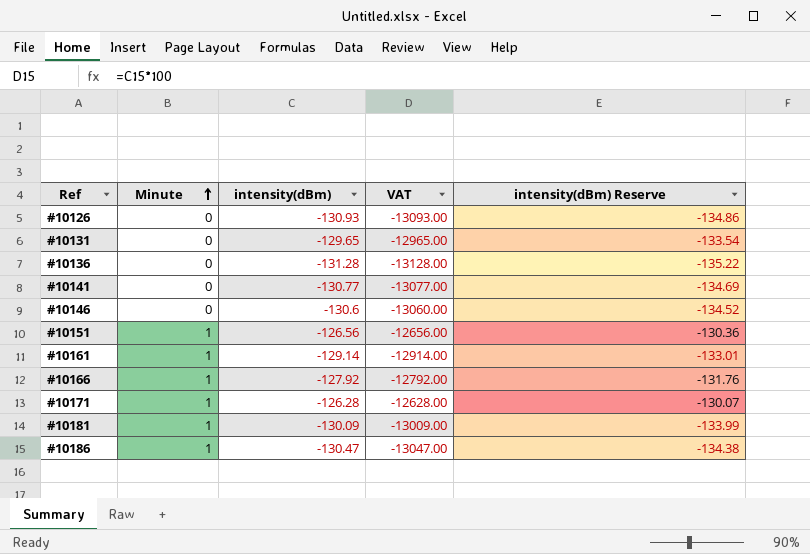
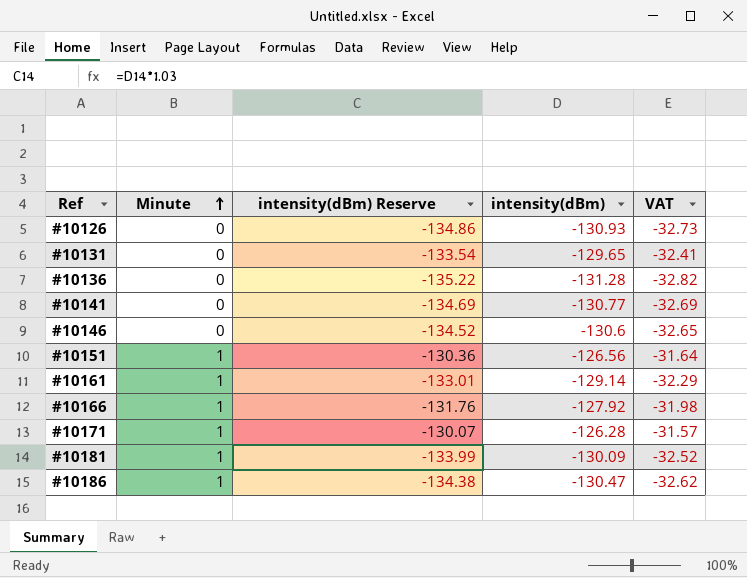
column intensity(dBm) Reserve | position: 5 -> 3
column VAT | formula: [intensity(dBm)] * 100 -> [intensity(dBm)] * 0.25

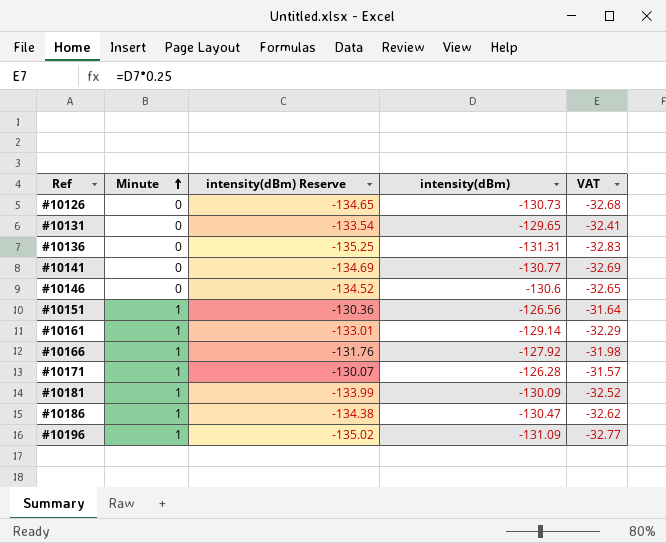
#10126 | intensity(dBm) Reserve: -134.86 -> -134.65
#10126 | intensity(dBm): -130.93 -> -130.73
#10126 | VAT: -32.73 -> -32.68
#10136 | intensity(dBm) Reserve: -135.22 -> -135.25
#10136 | intensity(dBm): -131.28 -> -131.31
#10136 | VAT: -32.82 -> -32.83
row #10196: none -> 1 | -135.02 | -131.09 | -32.77

